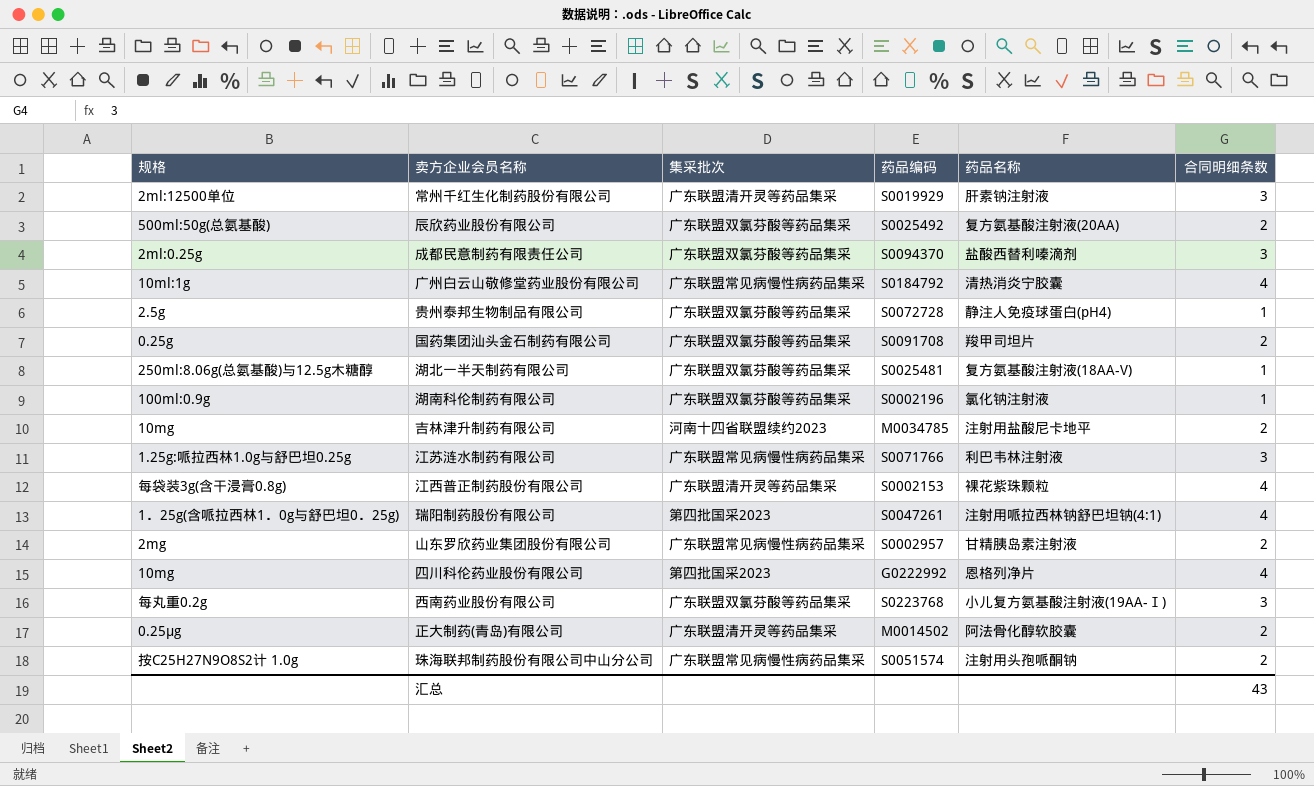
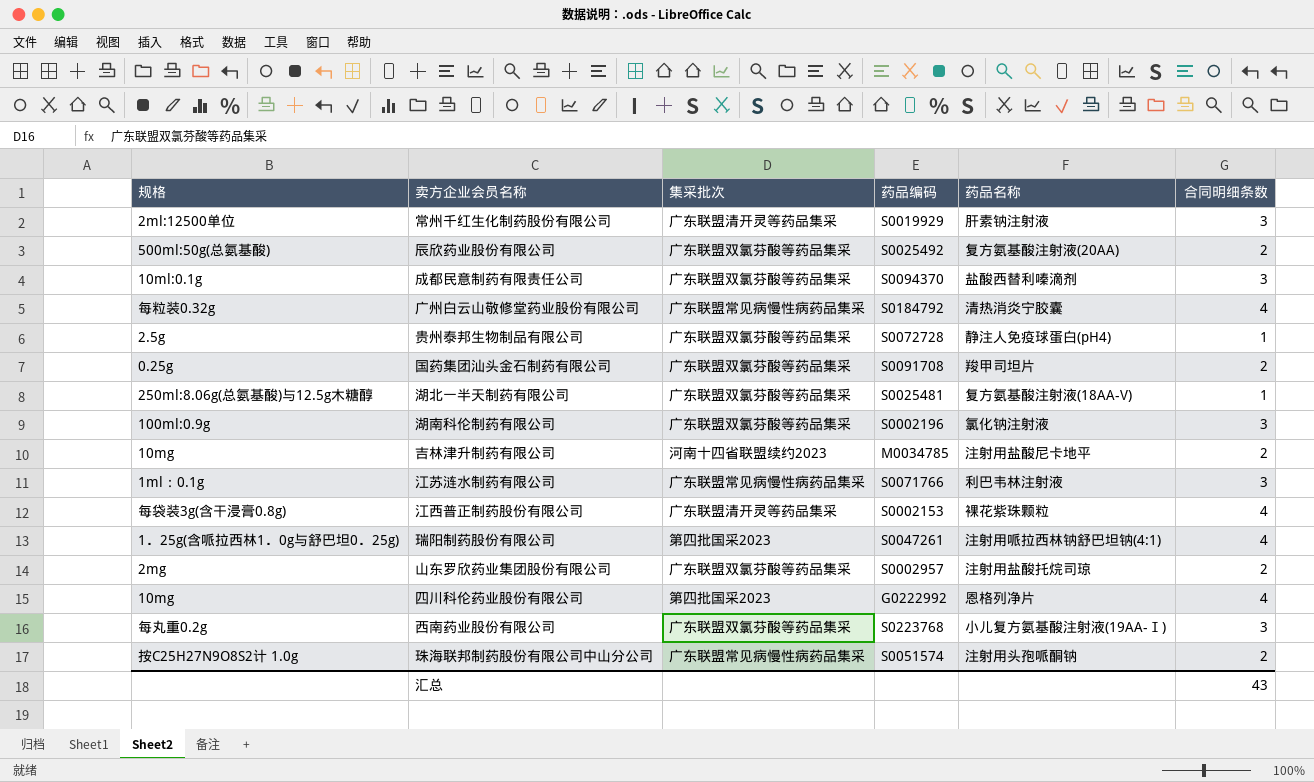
row 正大制药(青岛)有限公司: 0.25μg | 广东联盟清开灵等药品集采 | M0014502 | 阿法骨化醇软胶囊 | 2 -> none
成都民意制药有限责任公司 | 规格: 2ml:0.25g -> 10ml:0.1g
广州白云山敬修堂药业股份有限公司 | 规格: 10ml:1g -> 每粒装0.32g
湖南科伦制药有限公司 | 合同明细条数: 1 -> 3
江苏涟水制药有限公司 | 规格: 1.25g:哌拉西林1.0g与舒巴坦0.25g -> 1ml∶0.1g
山东罗欣药业集团股份有限公司 | 集采批次: 广东联盟常见病慢性病药品集采 -> 广东联盟双氯芬酸等药品集采
山东罗欣药业集团股份有限公司 | 药品名称: 甘精胰岛素注射液 -> 注射用盐酸托烷司琼

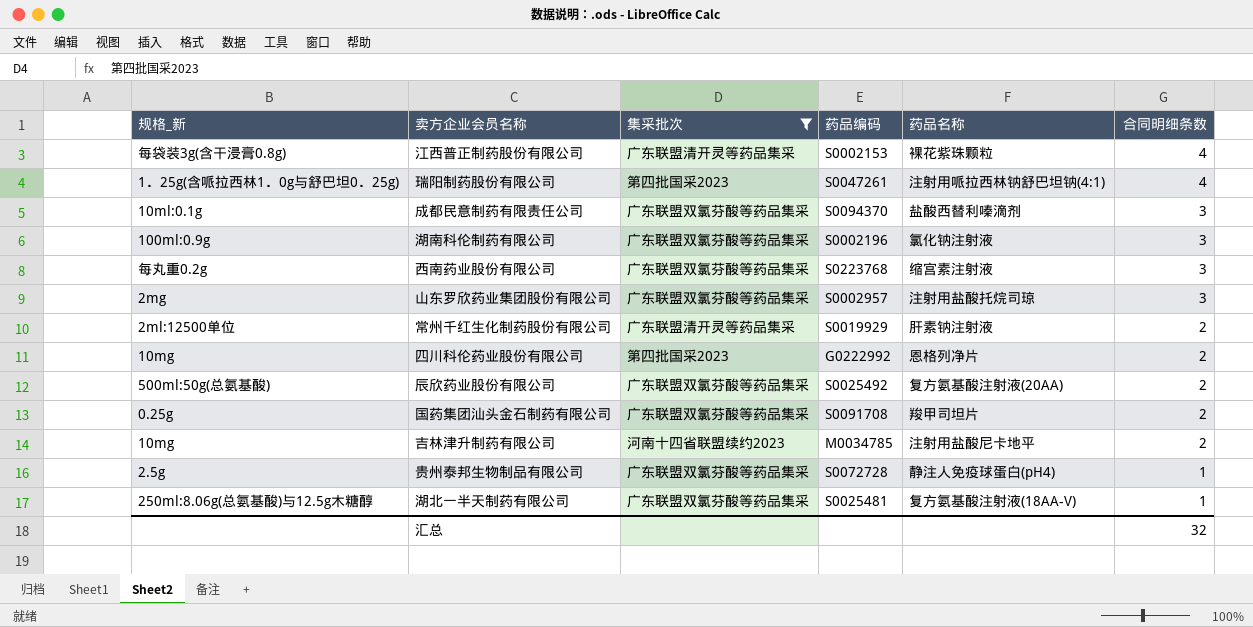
filter: none -> 集采批次 != 广东联盟常见病慢性病药品集采
row order: none -> 合同明细条数 descending
column name: 规格 -> 规格_新
西南药业股份有限公司 | 药品名称: 小儿复方氨基酸注射液(19AA-Ⅰ) -> 缩宫素注射液
山东罗欣药业集团股份有限公司 | 合同明细条数: 2 -> 3
常州千红生化制药股份有限公司 | 合同明细条数: 3 -> 2
四川科伦药业股份有限公司 | 合同明细条数: 4 -> 2
汇总 | 合同明细条数: 43 -> 32

